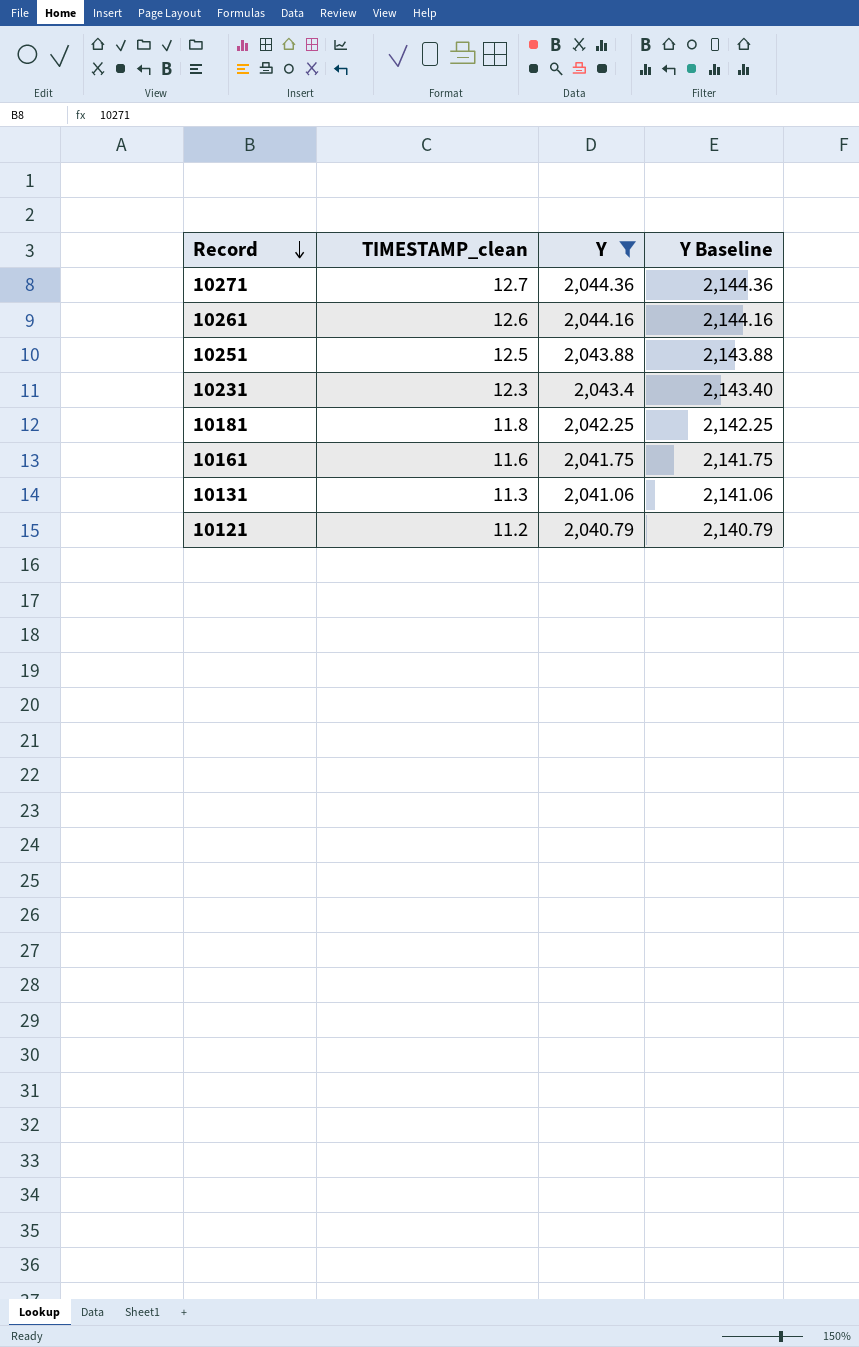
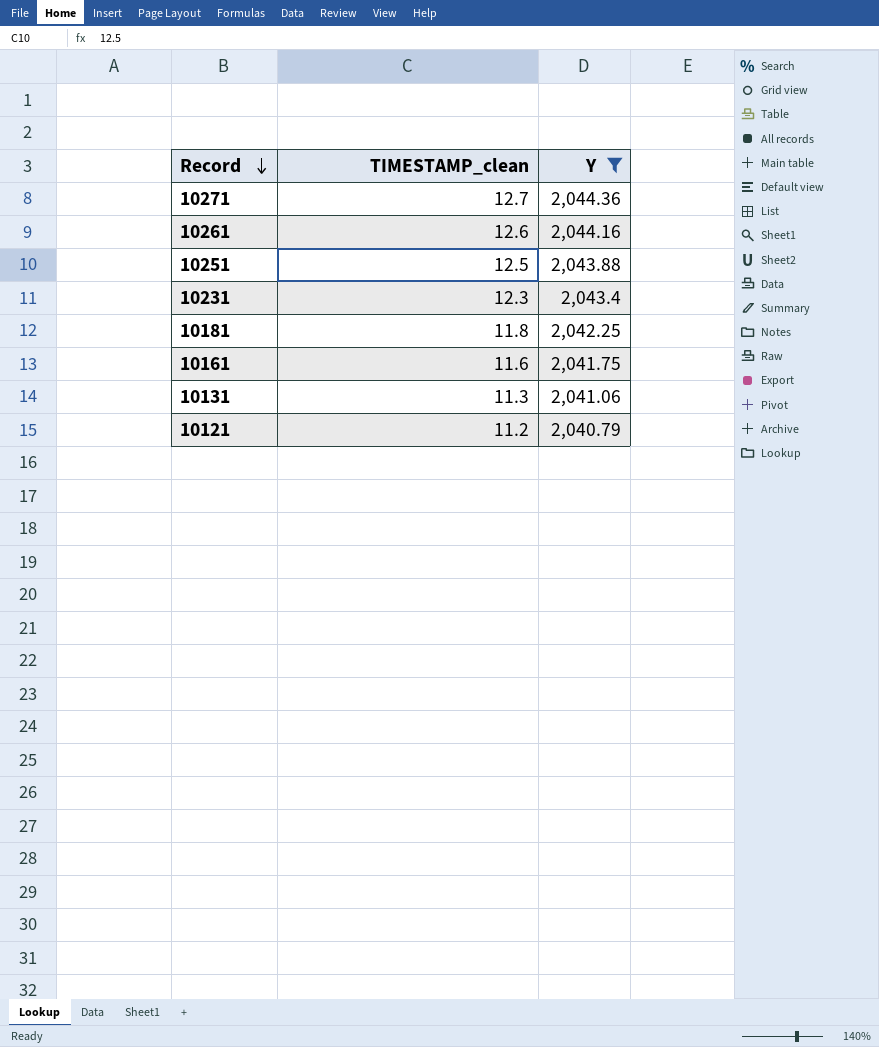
column Y Baseline | formula: [Y] + 100 -> none

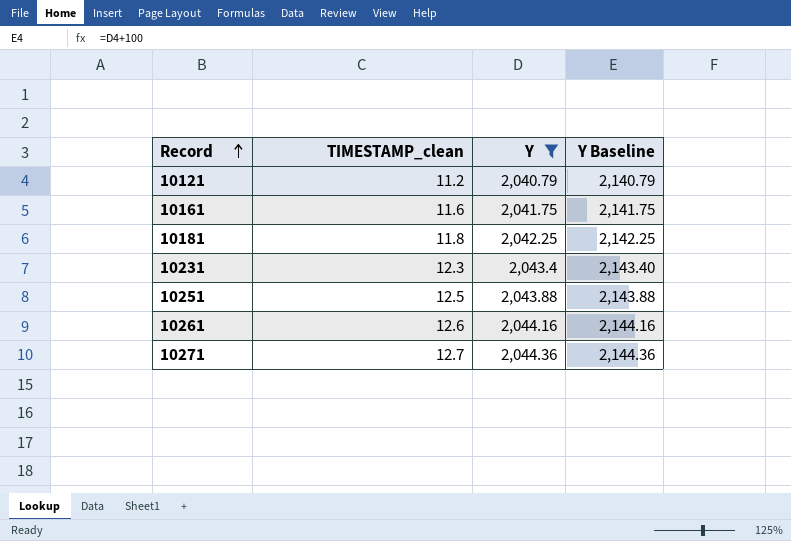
row order: Record descending -> Record ascending
column Y Baseline | formula: none -> [Y] + 100
row 10131: 11.3 | 2,041.06 -> none

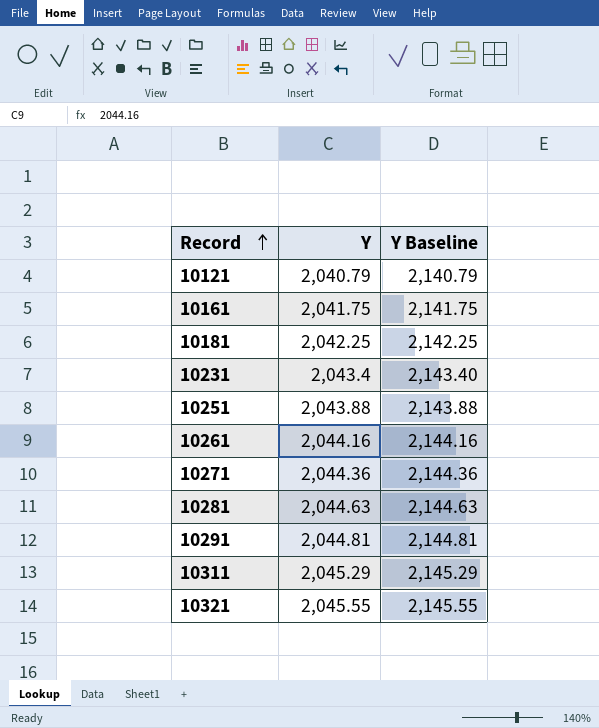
filter: Y <= 2,044.36 -> none
column TIMESTAMP_clean | position: 2 -> none

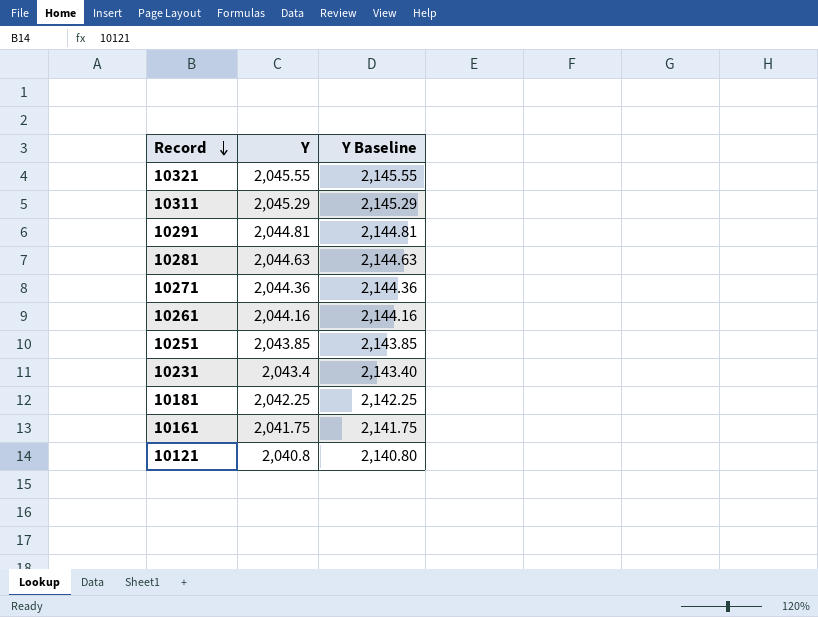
row order: Record ascending -> Record descending
10251 | Y: 2,043.88 -> 2,043.85
10251 | Y Baseline: 2,143.88 -> 2,143.85
10121 | Y: 2,040.79 -> 2,040.8
10121 | Y Baseline: 2,140.79 -> 2,140.80

